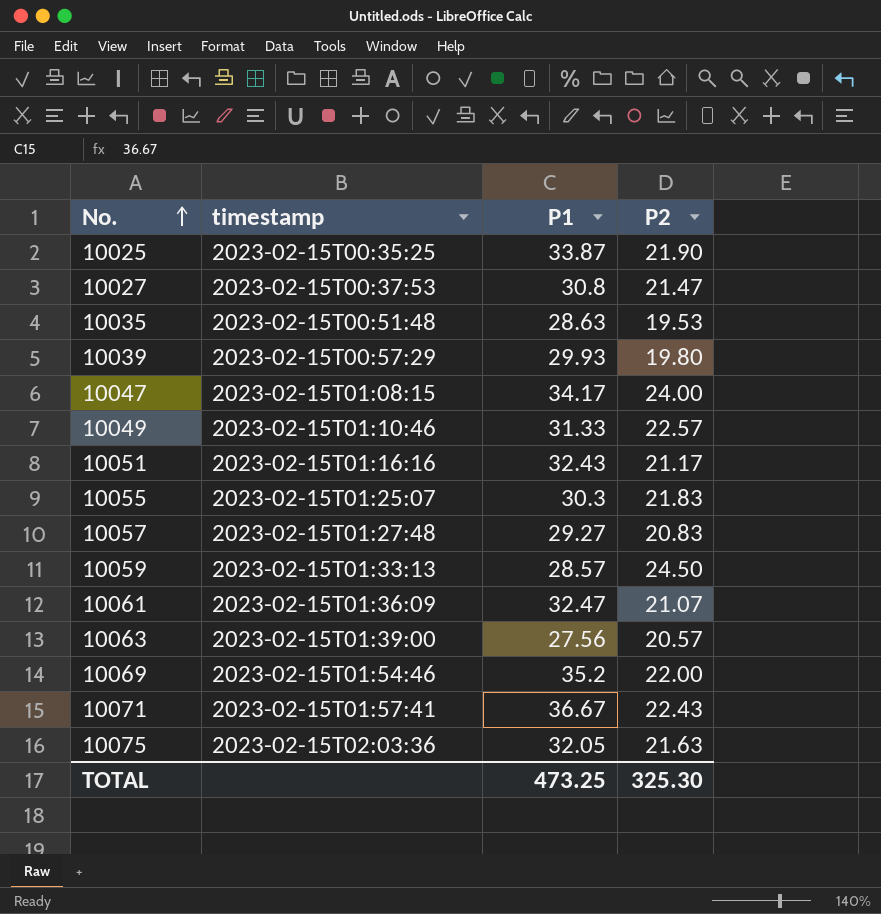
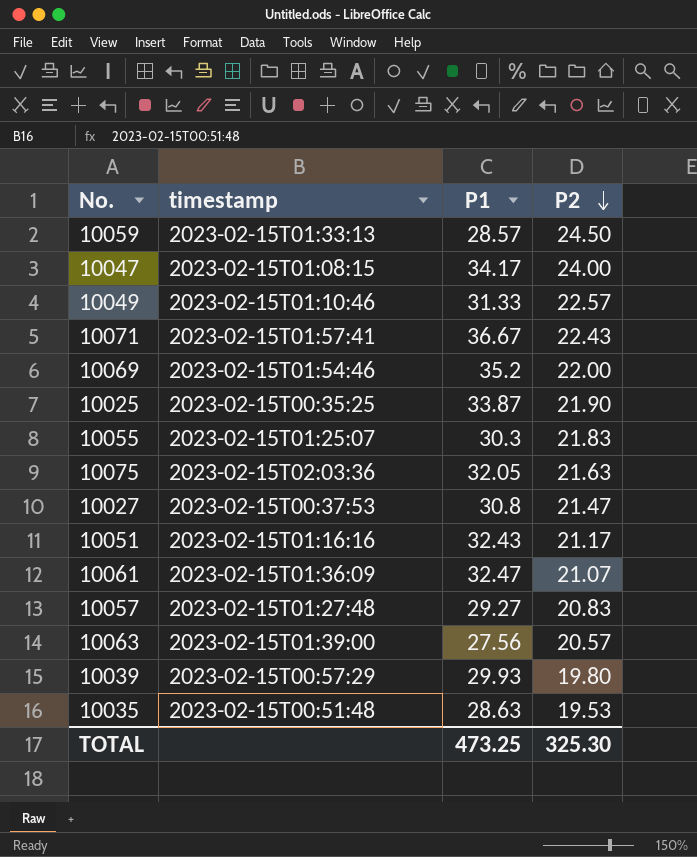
row order: No. ascending -> P2 descending

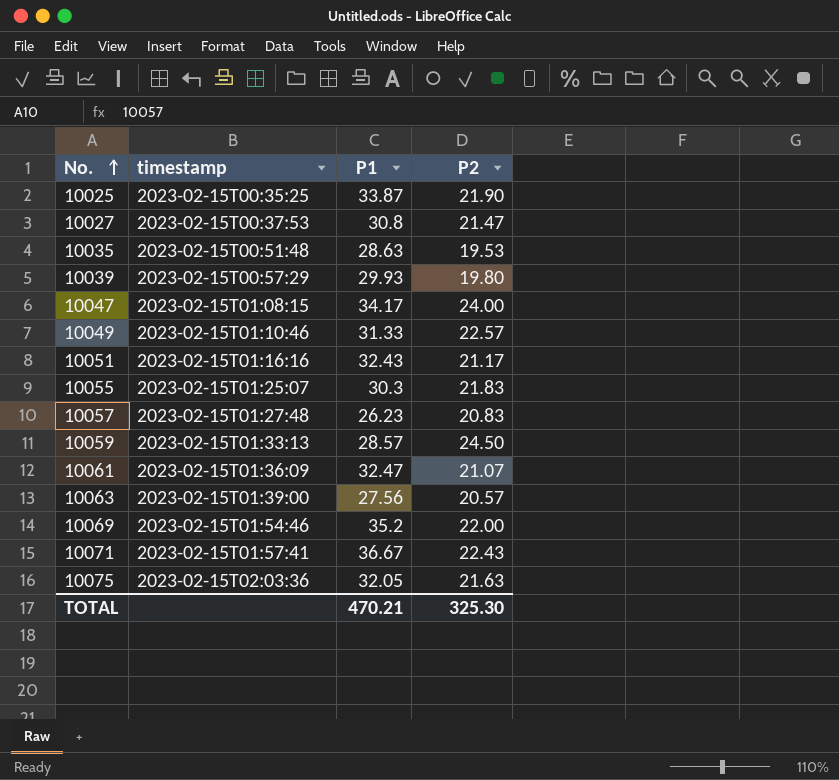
row order: P2 descending -> No. ascending
10057 | P1: 29.27 -> 26.23
TOTAL | P1: 473.25 -> 470.21

